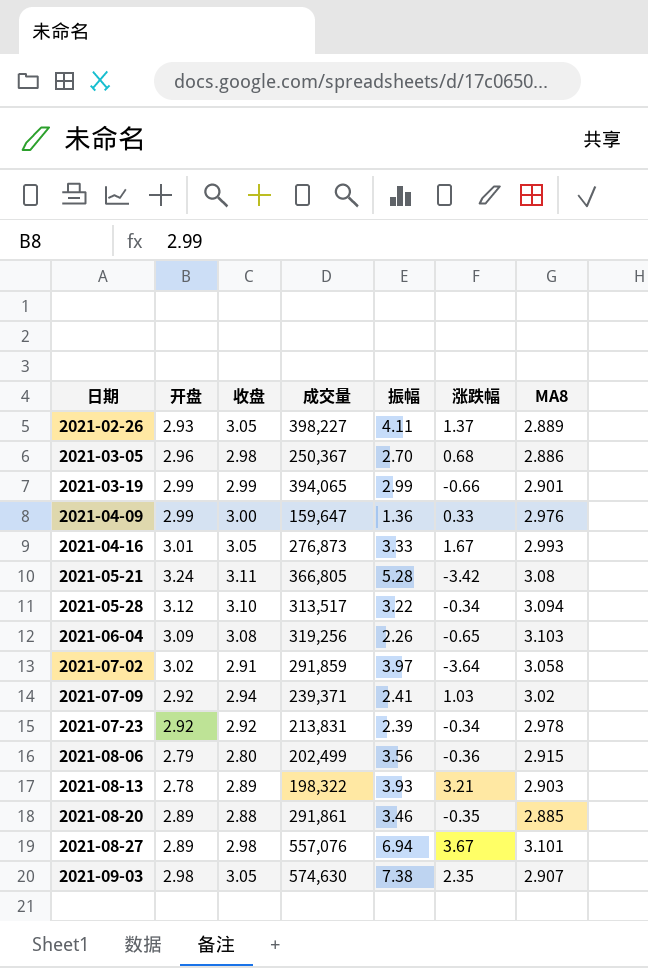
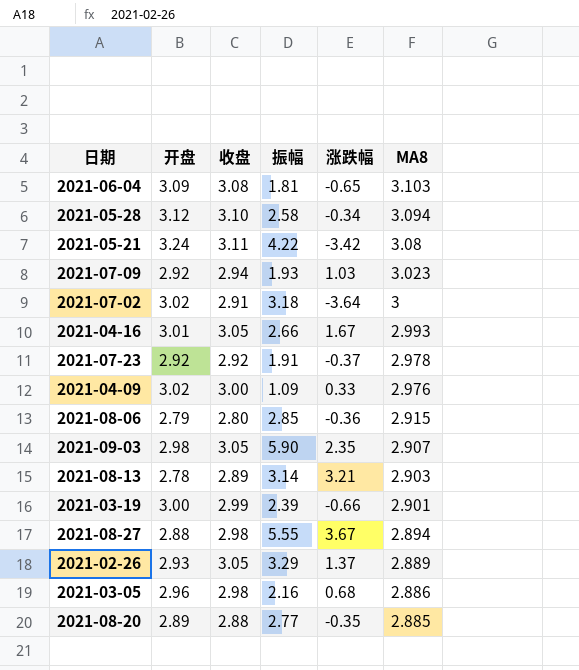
row order: 日期 ascending -> MA8 descending
column 成交量 | position: 4 -> none
2021-06-04 | 振幅: 2.26 -> 1.81
2021-05-28 | 振幅: 3.22 -> 2.58
2021-05-21 | 振幅: 5.28 -> 4.22
2021-07-09 | 振幅: 2.41 -> 1.93
2021-07-09 | MA8: 3.02 -> 3.023
2021-07-02 | 振幅: 3.97 -> 3.18
2021-07-02 | MA8: 3.058 -> 3
2021-04-16 | 振幅: 3.33 -> 2.66
2021-07-23 | 振幅: 2.39 -> 1.91
2021-07-23 | 涨跌幅: -0.34 -> -0.37
2021-04-09 | 开盘: 2.99 -> 3.02
2021-04-09 | 振幅: 1.36 -> 1.09
2021-08-06 | 振幅: 3.56 -> 2.85
2021-09-03 | 振幅: 7.38 -> 5.90
2021-08-13 | 振幅: 3.93 -> 3.14
2021-03-19 | 开盘: 2.99 -> 3.00
2021-03-19 | 振幅: 2.99 -> 2.39
2021-08-27 | 开盘: 2.89 -> 2.88
2021-08-27 | 振幅: 6.94 -> 5.55
2021-08-27 | MA8: 3.101 -> 2.894
2021-02-26 | 振幅: 4.11 -> 3.29
2021-03-05 | 振幅: 2.70 -> 2.16
2021-08-20 | 振幅: 3.46 -> 2.77

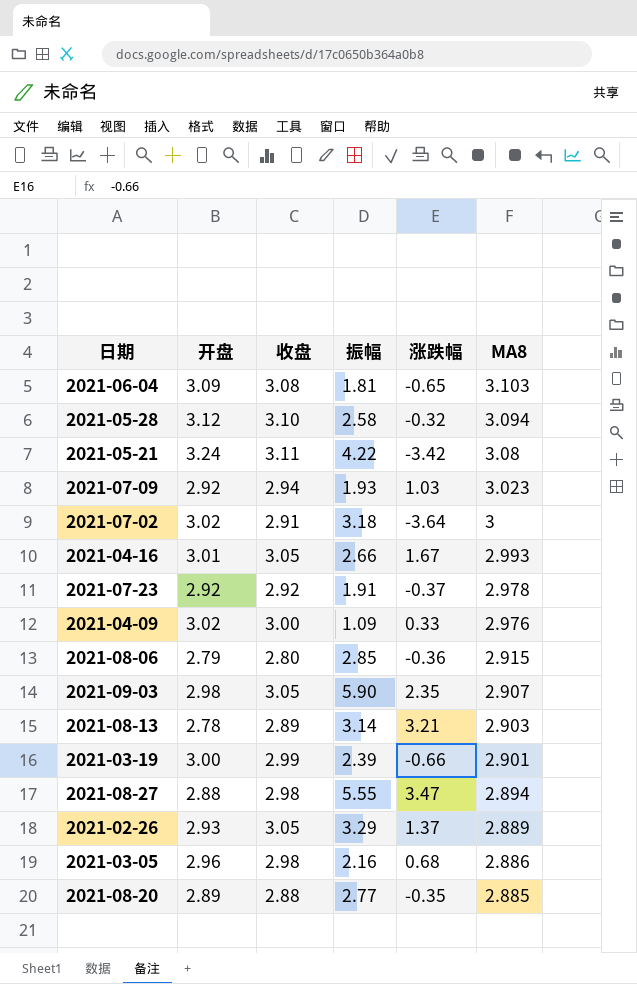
2021-05-28 | 涨跌幅: -0.34 -> -0.32
2021-08-27 | 涨跌幅: 3.67 -> 3.47

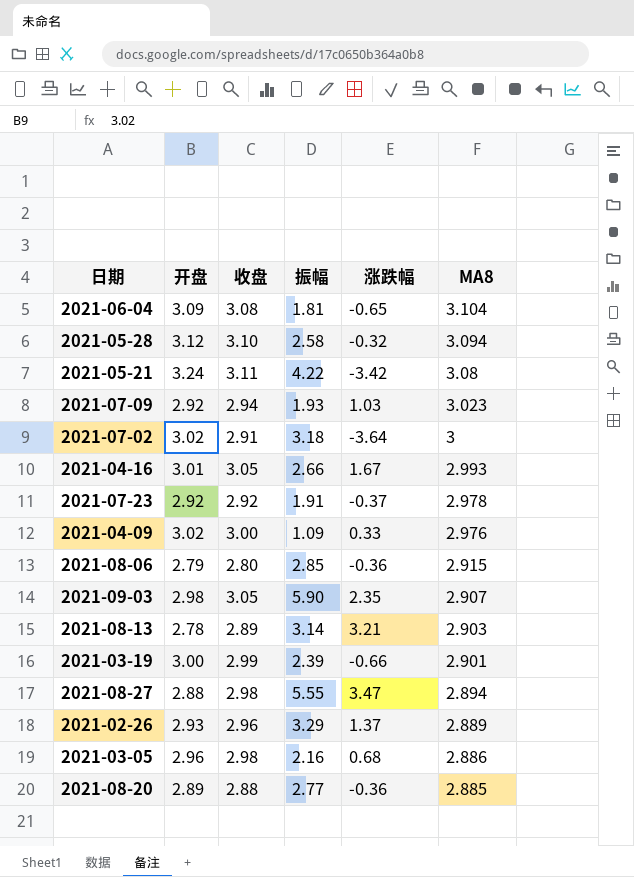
2021-06-04 | MA8: 3.103 -> 3.104
2021-02-26 | 收盘: 3.05 -> 2.96
2021-08-20 | 涨跌幅: -0.35 -> -0.36

